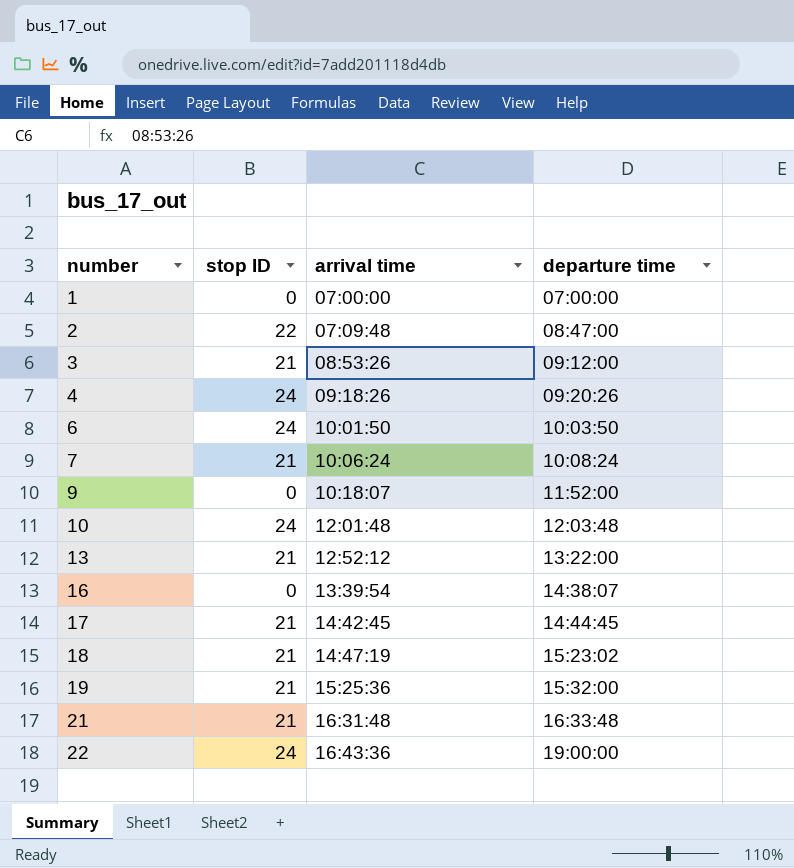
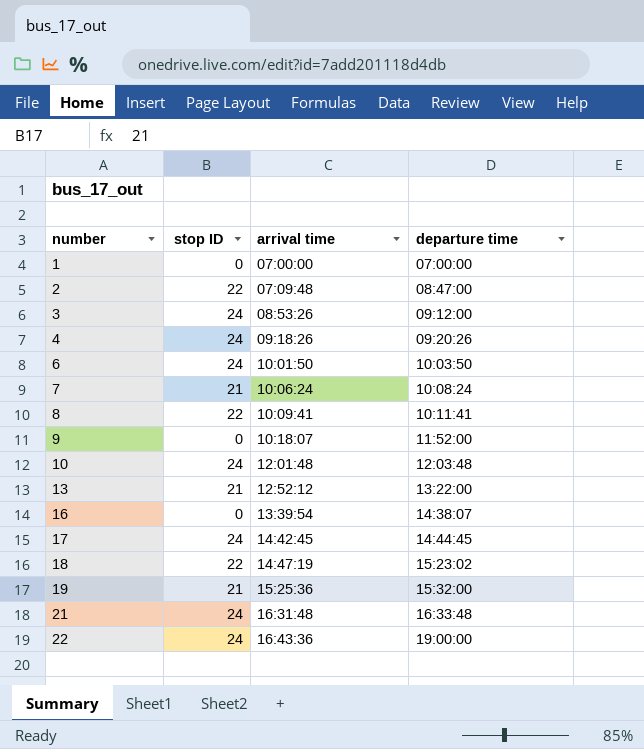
3 | stop ID: 21 -> 24
row 8: none -> 22 | 10:09:41 | 10:11:41
17 | stop ID: 21 -> 24
18 | stop ID: 21 -> 22
21 | stop ID: 21 -> 24

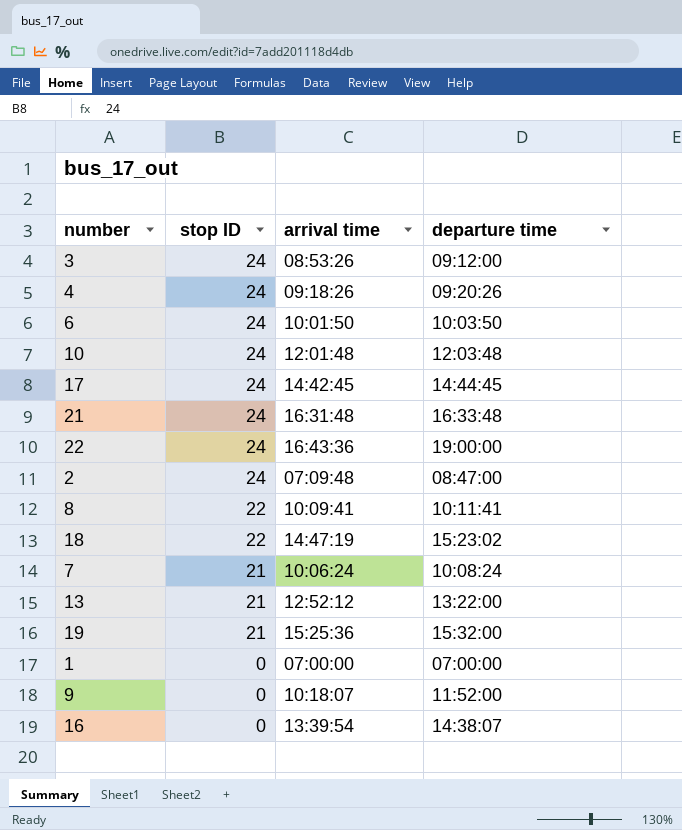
row order: number ascending -> stop ID descending
2 | stop ID: 22 -> 24

